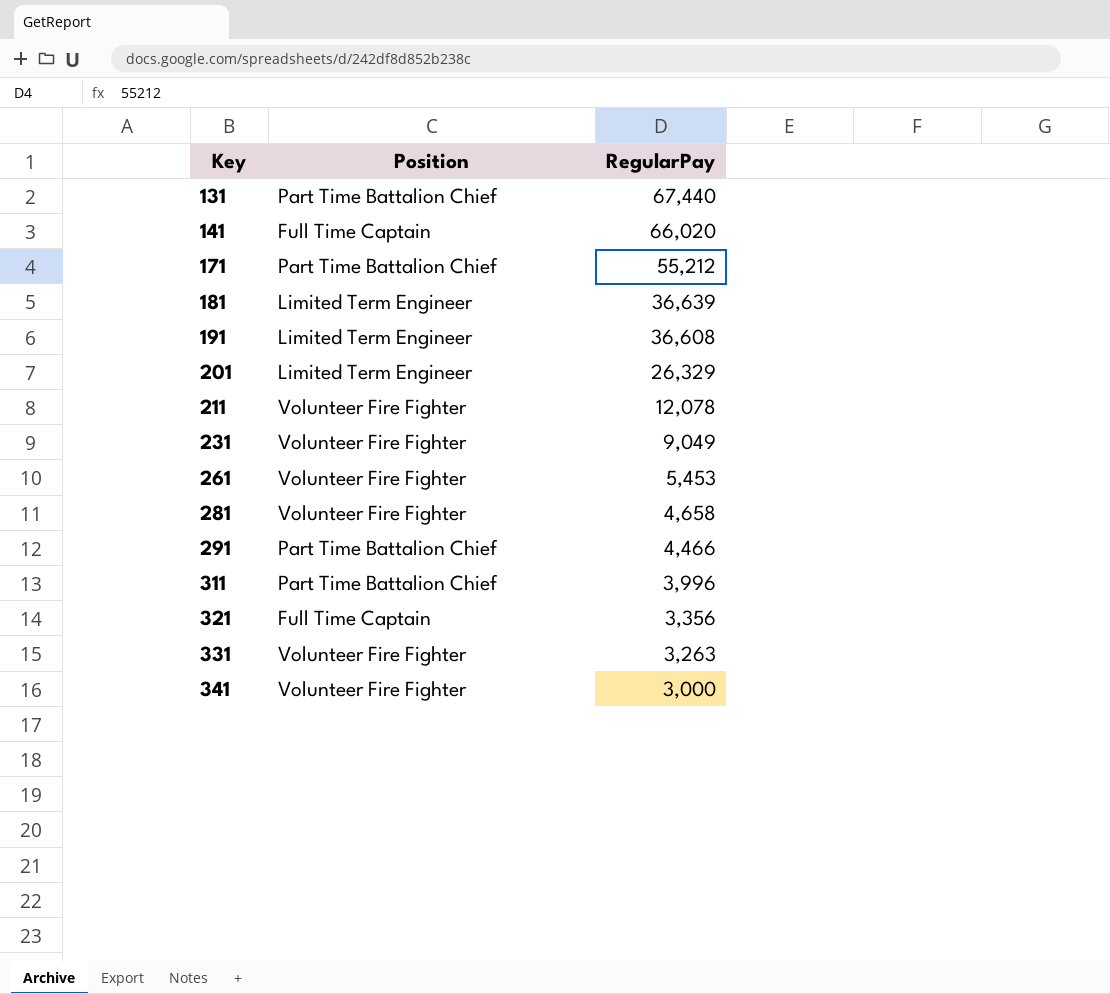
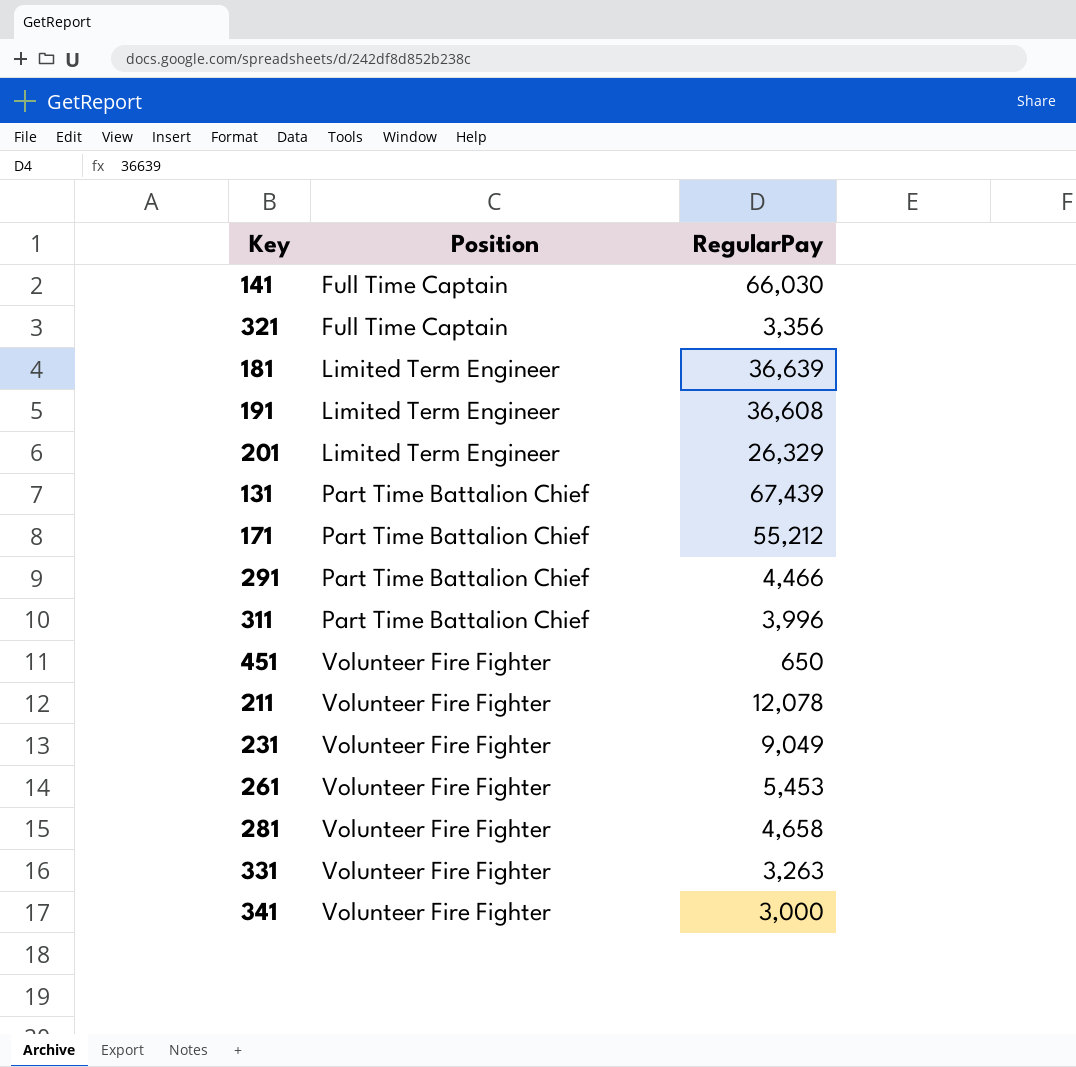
row order: Key ascending -> Position ascending
141 | RegularPay: 66,020 -> 66,030
131 | RegularPay: 67,440 -> 67,439
row 451: none -> Volunteer Fire Fighter | 650

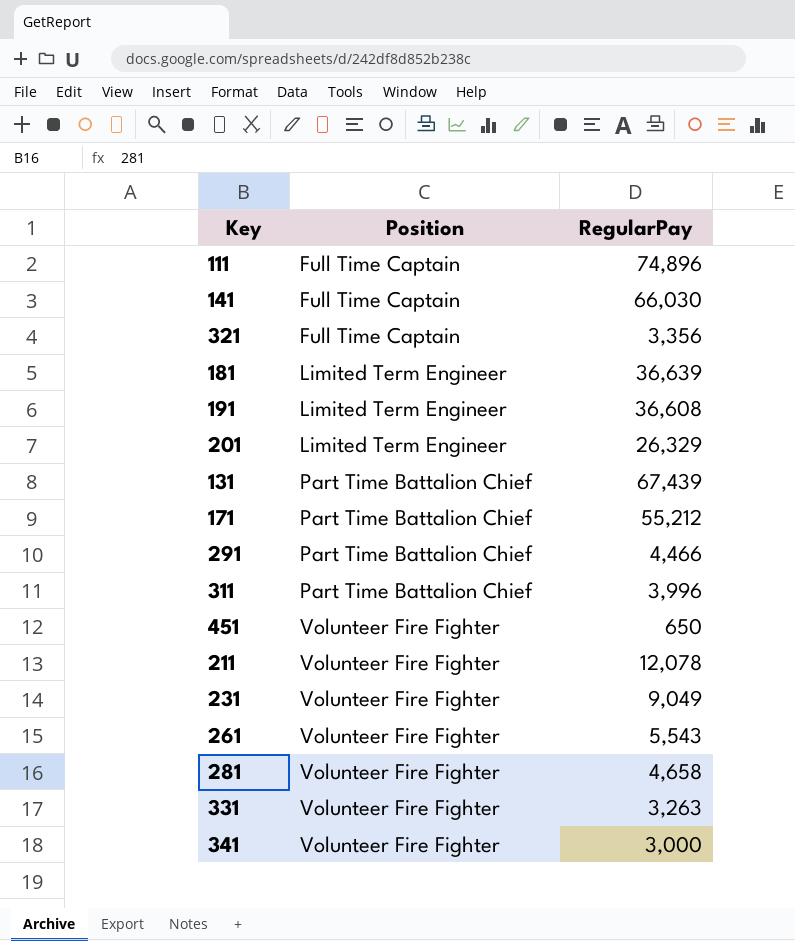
row 111: none -> Full Time Captain | 74,896
261 | RegularPay: 5,453 -> 5,543

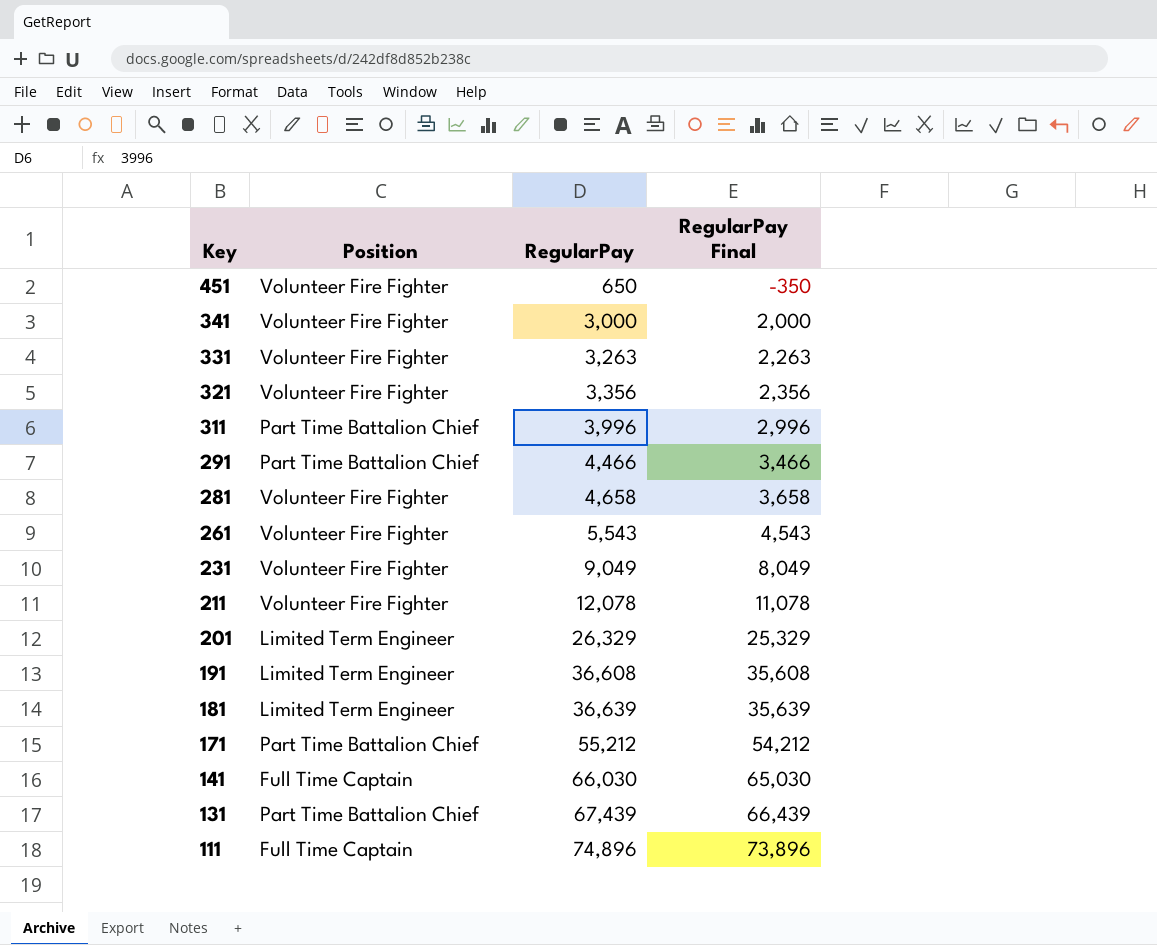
row order: Position ascending -> Key descending
column RegularPay Final | formula: none -> [RegularPay] - 1000
321 | Position: Full Time Captain -> Volunteer Fire Fighter

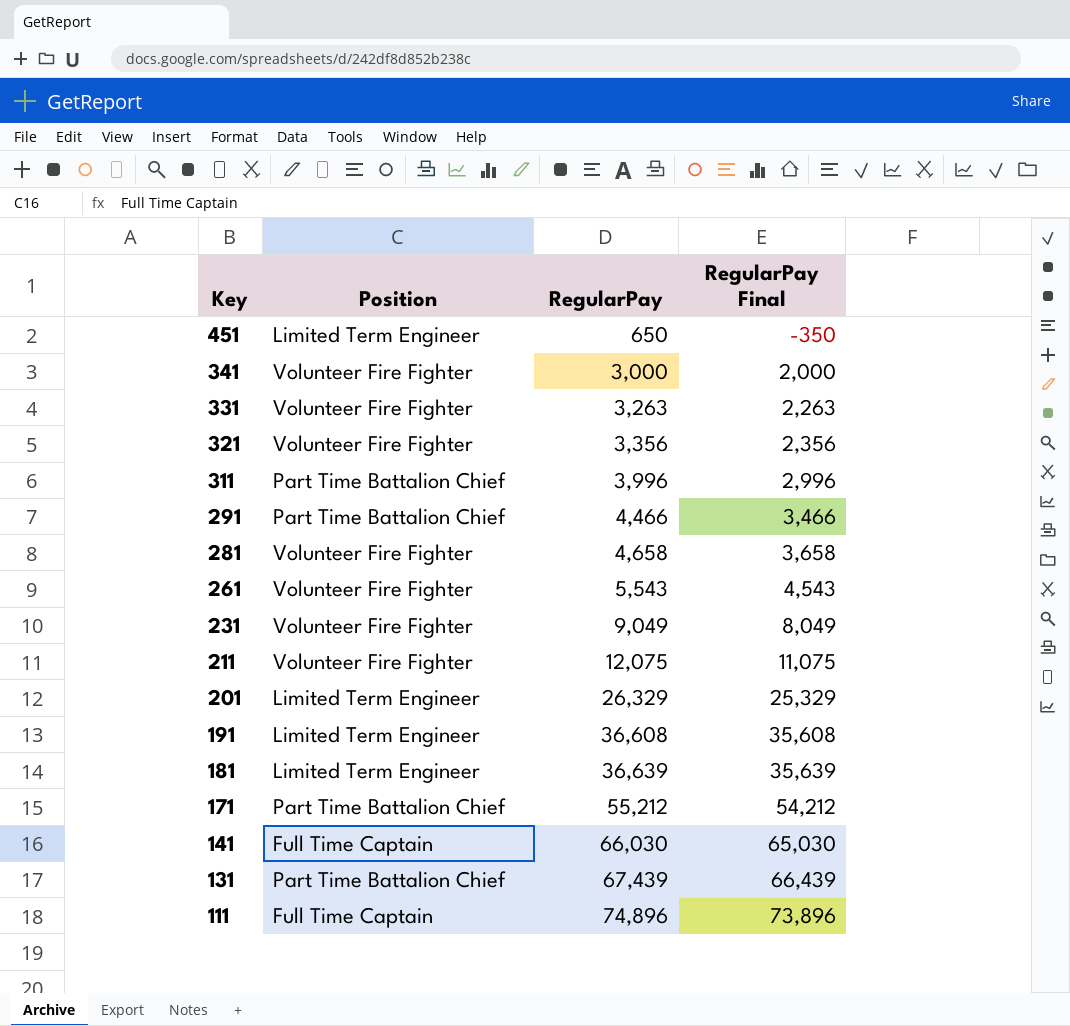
451 | Position: Volunteer Fire Fighter -> Limited Term Engineer
211 | RegularPay: 12,078 -> 12,075
211 | RegularPay Final: 11,078 -> 11,075

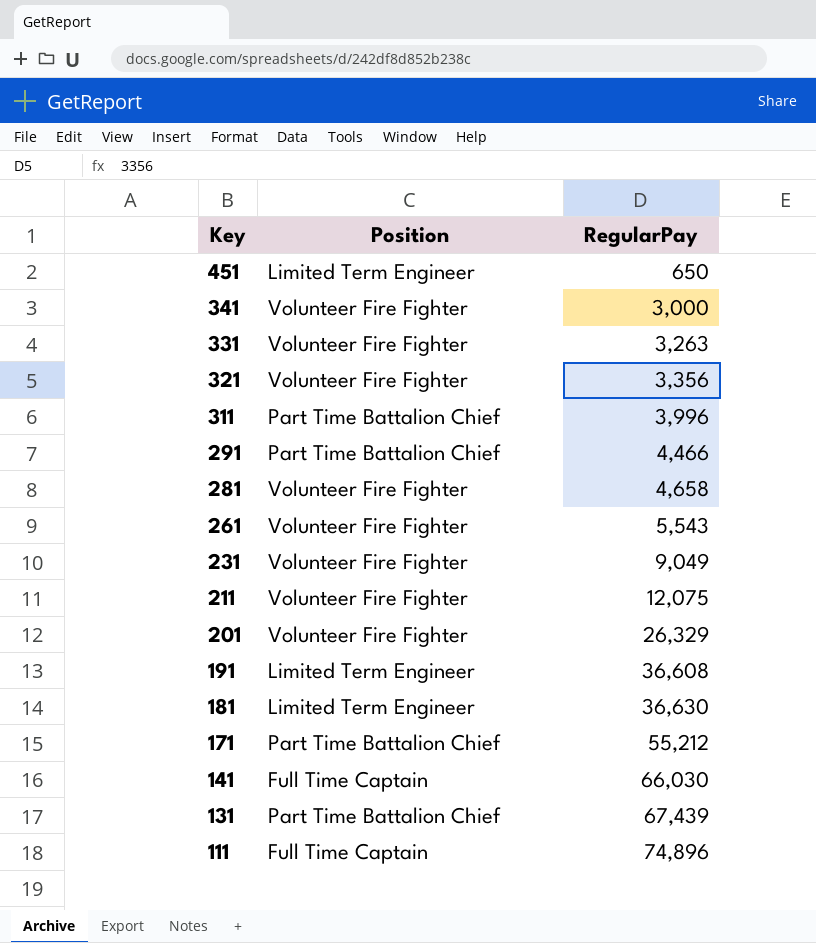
column RegularPay Final | formula: [RegularPay] - 1000 -> none
201 | Position: Limited Term Engineer -> Volunteer Fire Fighter
181 | RegularPay: 36,639 -> 36,630

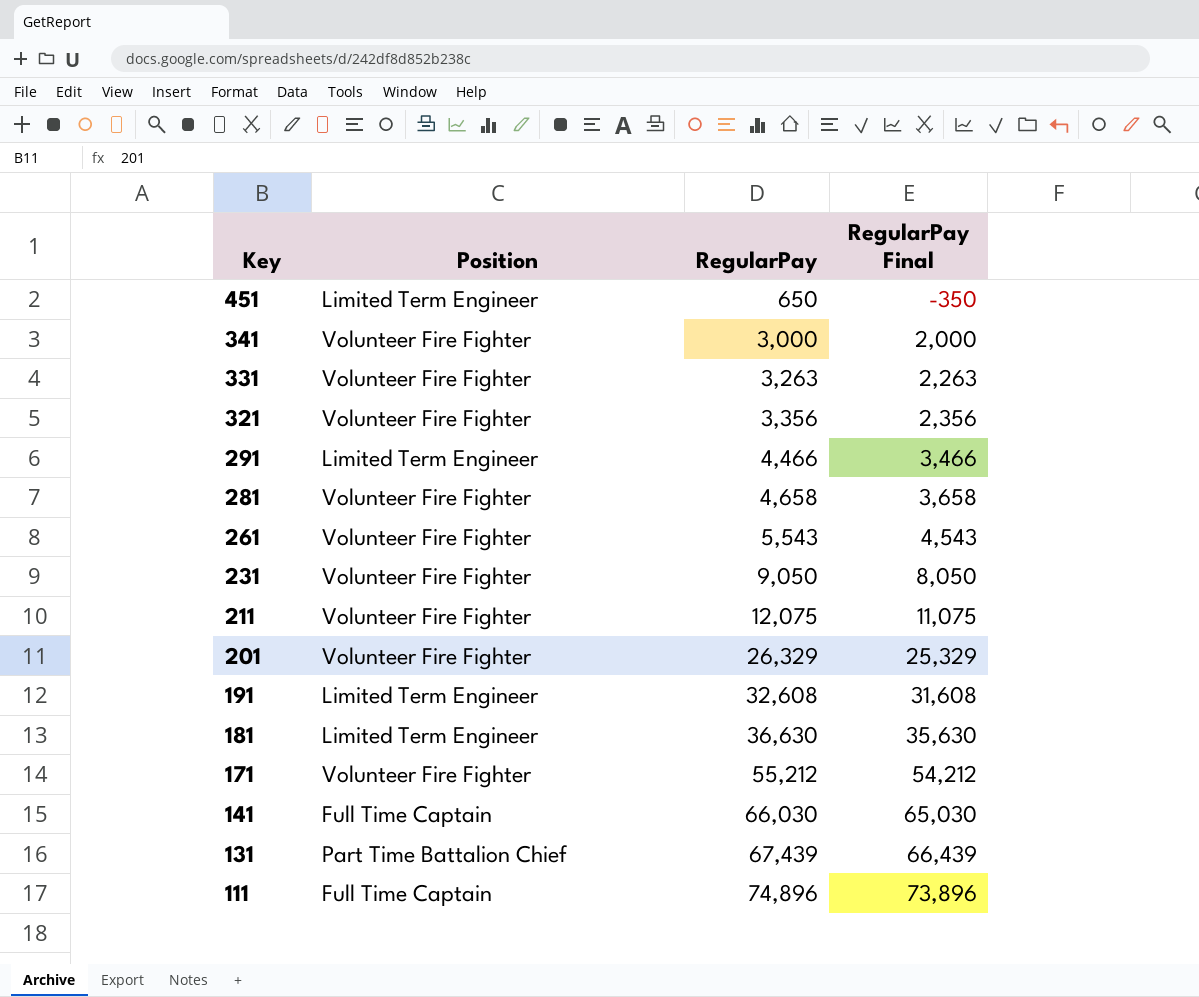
column RegularPay Final | formula: none -> [RegularPay] - 1000
row 311: Part Time Battalion Chief | 3,996 -> none
291 | Position: Part Time Battalion Chief -> Limited Term Engineer
231 | RegularPay: 9,049 -> 9,050
191 | RegularPay: 36,608 -> 32,608
171 | Position: Part Time Battalion Chief -> Volunteer Fire Fighter

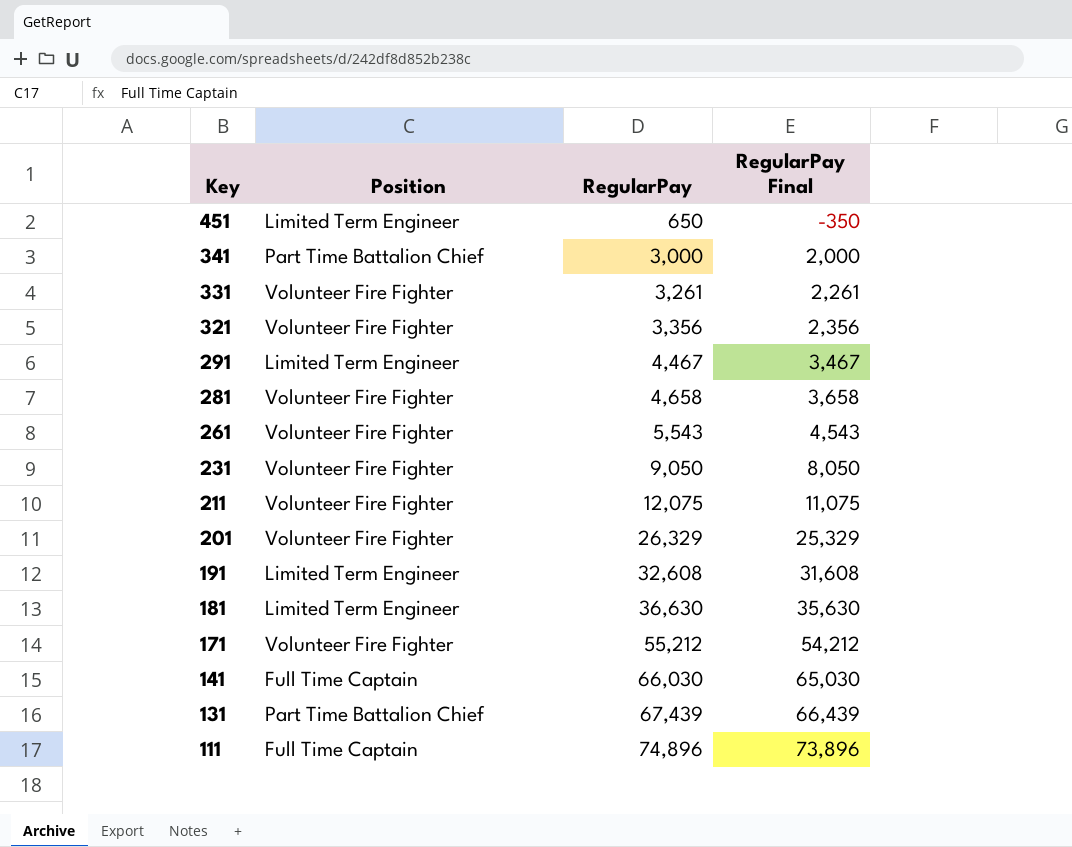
341 | Position: Volunteer Fire Fighter -> Part Time Battalion Chief
331 | RegularPay: 3,263 -> 3,261
331 | RegularPay Final: 2,263 -> 2,261
291 | RegularPay: 4,466 -> 4,467
291 | RegularPay Final: 3,466 -> 3,467

